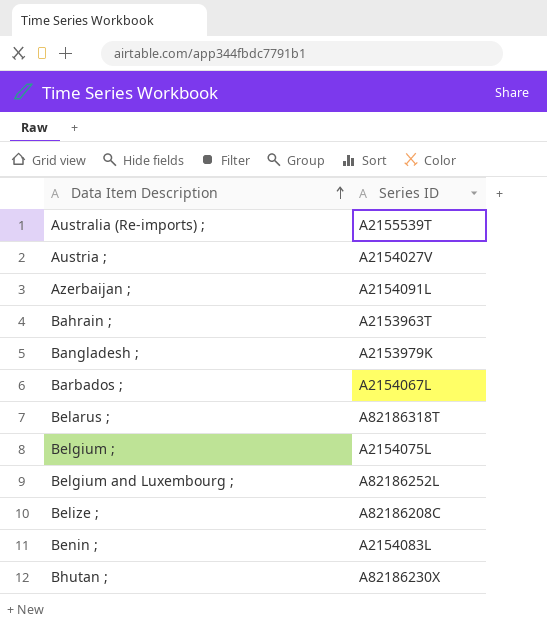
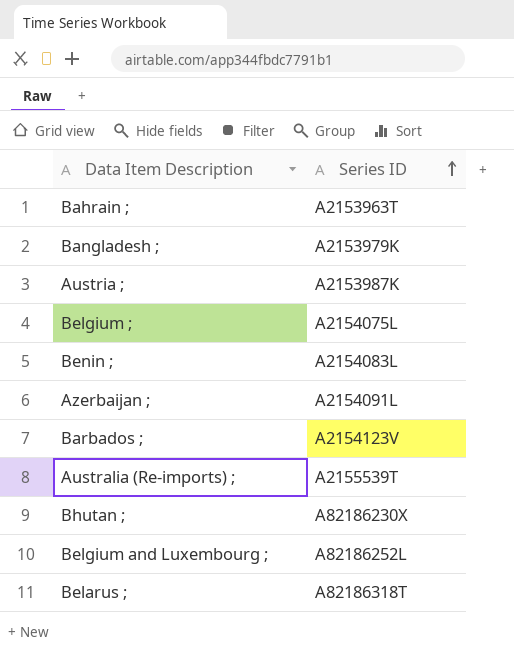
row order: Data Item Description ascending -> Series ID ascending
row Belize ;: A82186208C -> none
Austria ; | Series ID: A2154027V -> A2153987K
Barbados ; | Series ID: A2154067L -> A2154123V

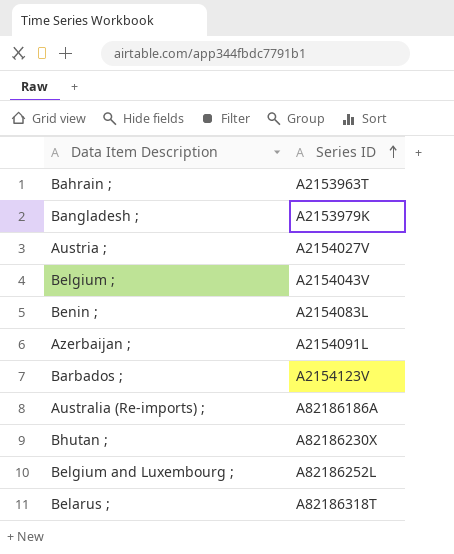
Austria ; | Series ID: A2153987K -> A2154027V
Belgium ; | Series ID: A2154075L -> A2154043V
Australia (Re-imports) ; | Series ID: A2155539T -> A82186186A

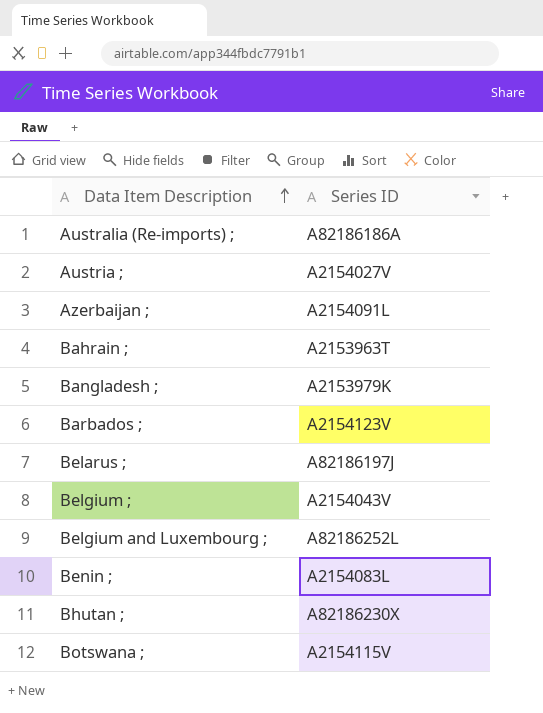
row order: Series ID ascending -> Data Item Description ascending
Belarus ; | Series ID: A82186318T -> A82186197J
row Botswana ;: none -> A2154115V

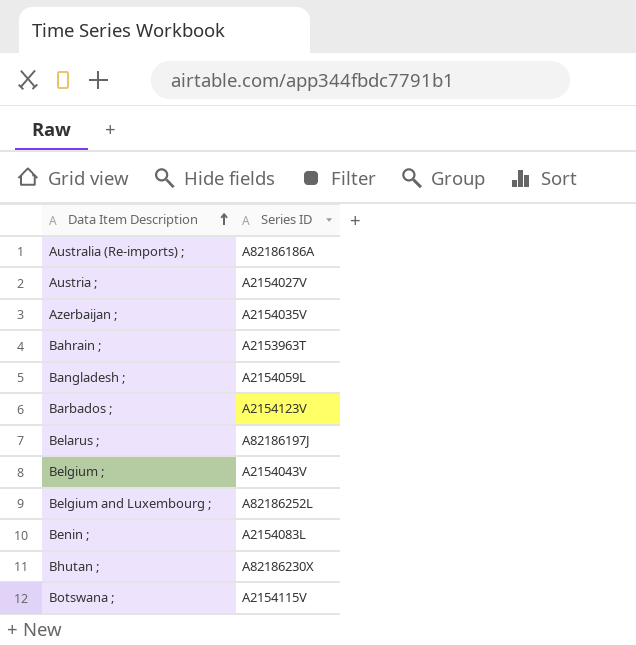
Azerbaijan ; | Series ID: A2154091L -> A2154035V
Bangladesh ; | Series ID: A2153979K -> A2154059L

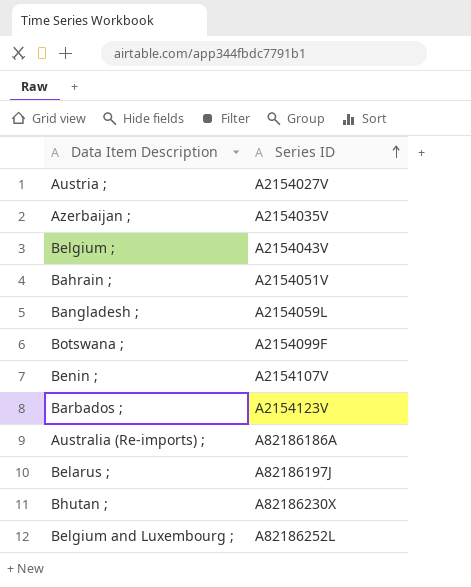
row order: Data Item Description ascending -> Series ID ascending
Bahrain ; | Series ID: A2153963T -> A2154051V
Botswana ; | Series ID: A2154115V -> A2154099F
Benin ; | Series ID: A2154083L -> A2154107V

